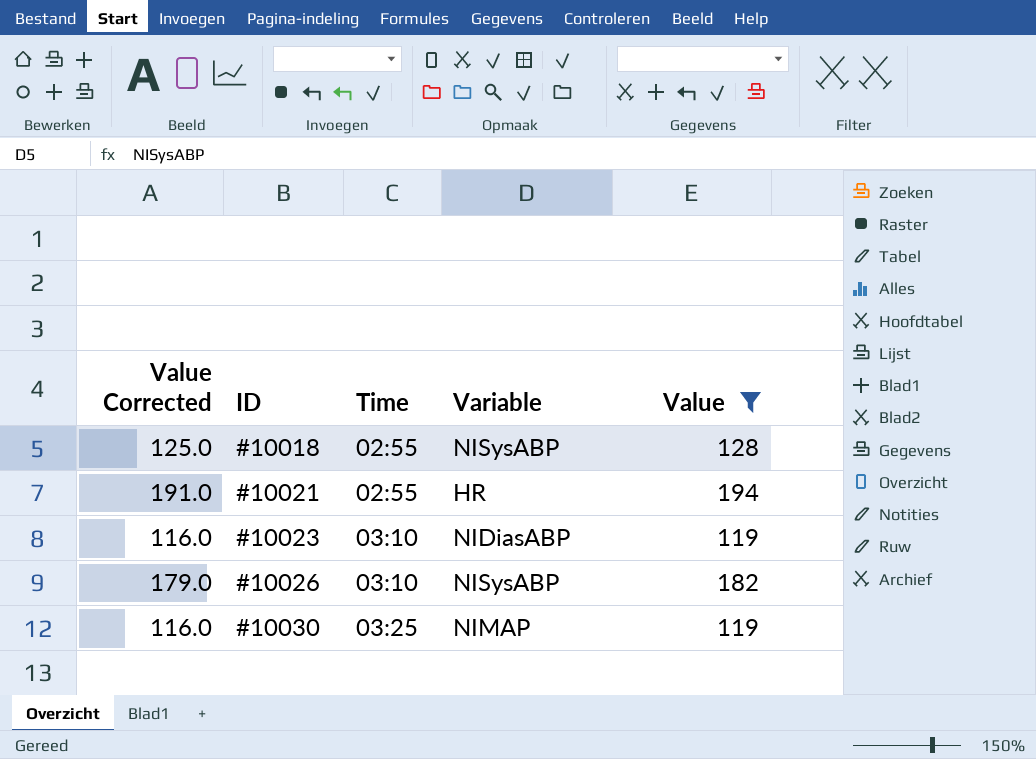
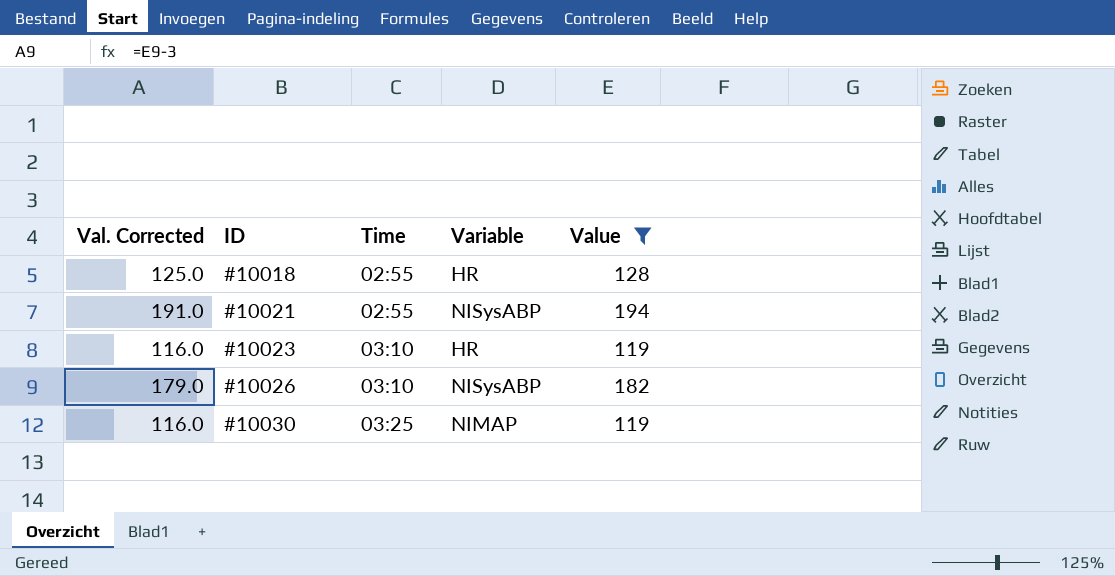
column name: Value Corrected -> Val. Corrected
#10018 | Variable: NISysABP -> HR
#10021 | Variable: HR -> NISysABP
#10023 | Variable: NIDiasABP -> HR

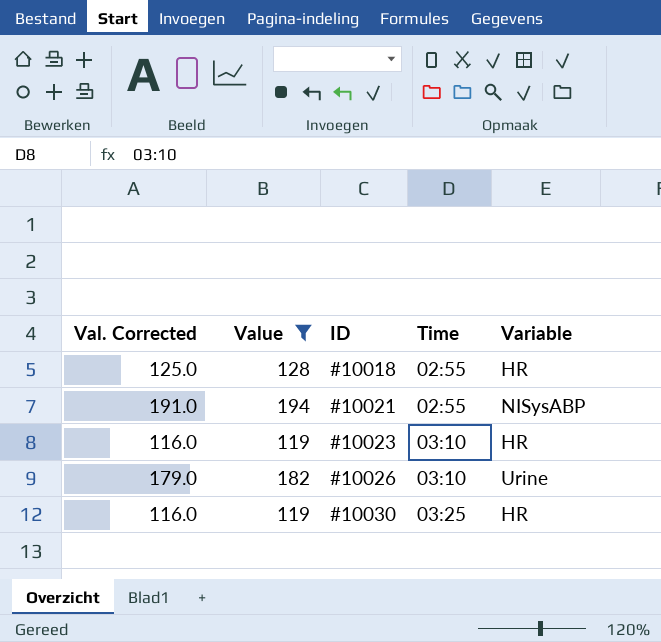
column Value | position: 5 -> 2
#10026 | Variable: NISysABP -> Urine
#10030 | Variable: NIMAP -> HR

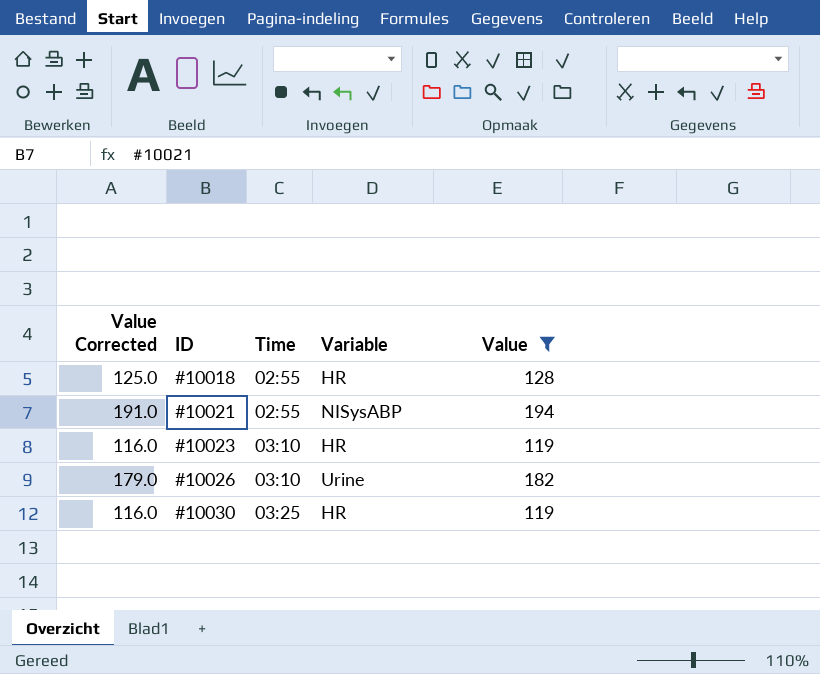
column name: Val. Corrected -> Value Corrected
column Value | position: 2 -> 5

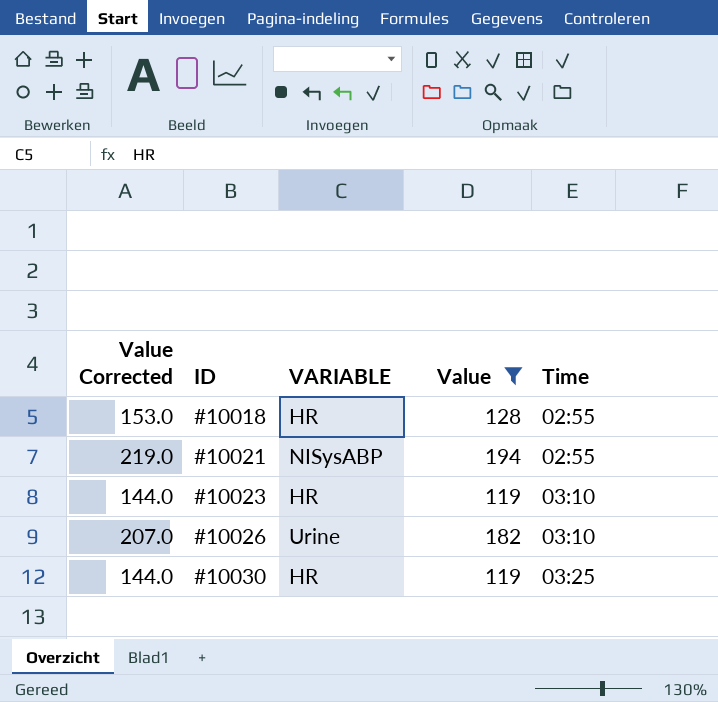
column Value Corrected | formula: [Value] - 3 -> [Value] + 25
column name: Variable -> VARIABLE
column Time | position: 3 -> 5

